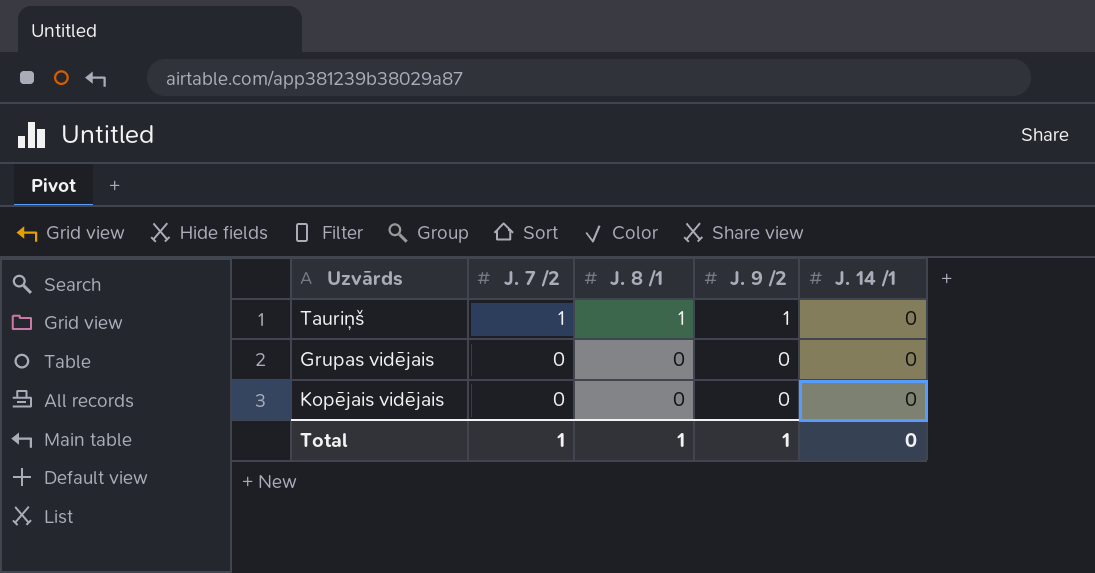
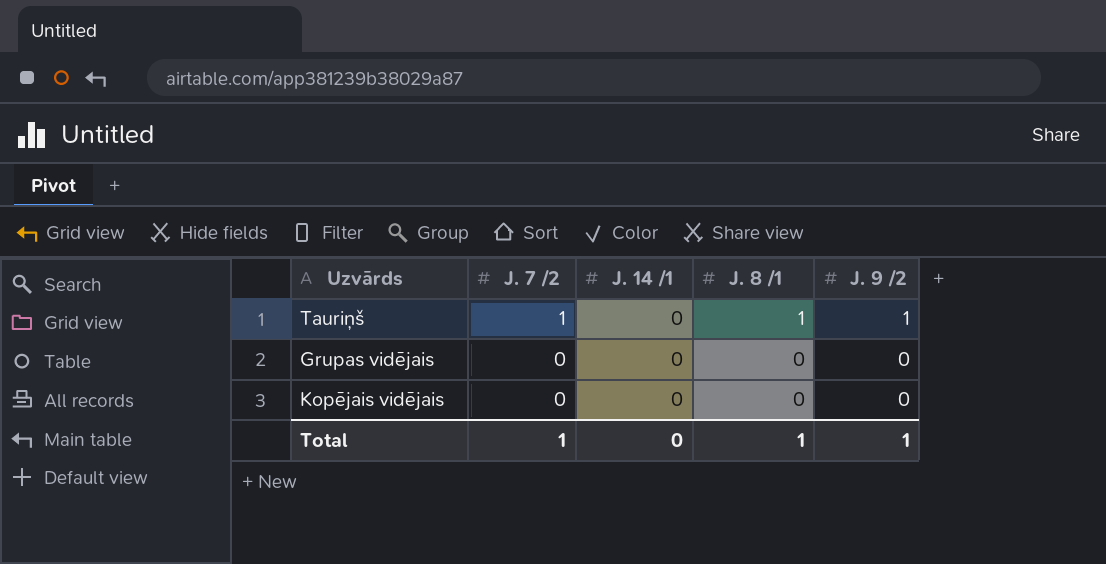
column J. 14 /1 | position: 5 -> 3

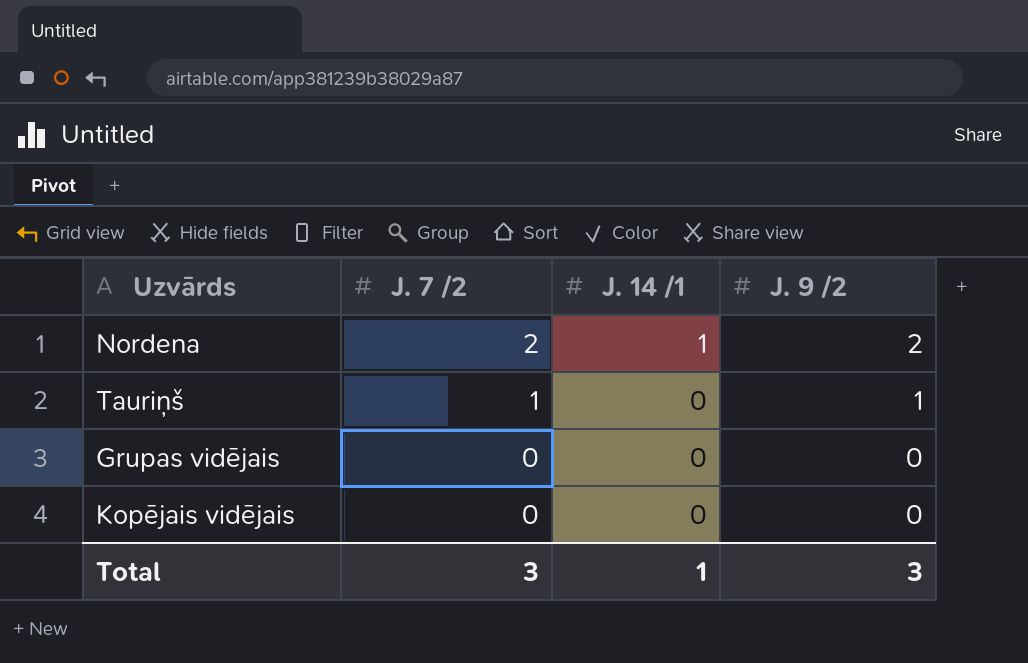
column J. 8 /1 | position: 4 -> none
row Nordena: none -> 2 | 1 | 2
Total | J. 7 /2: 1 -> 3
Total | J. 14 /1: 0 -> 1
Total | J. 9 /2: 1 -> 3

